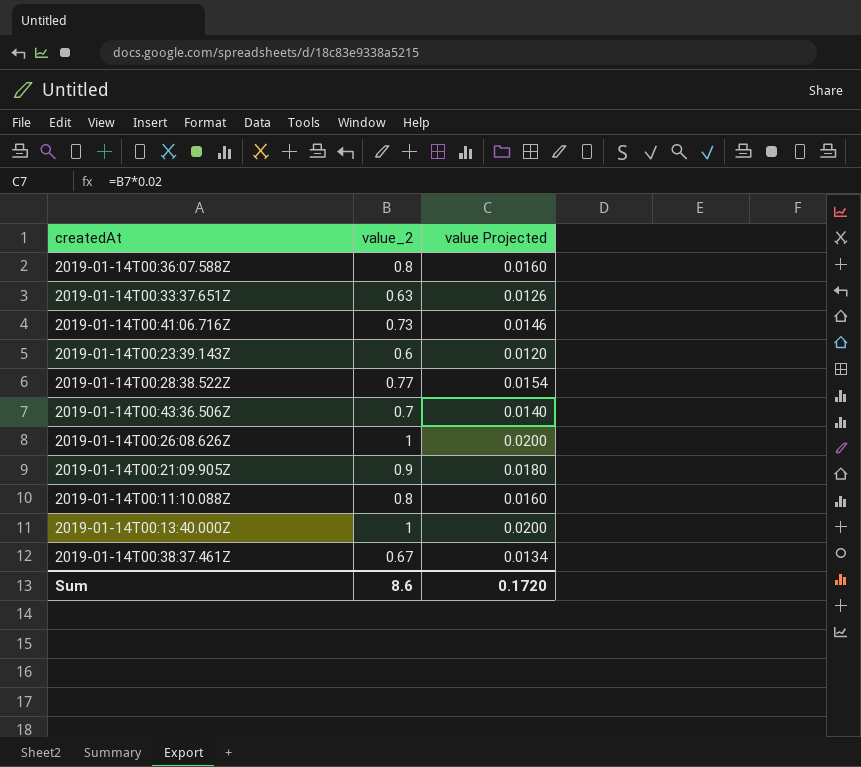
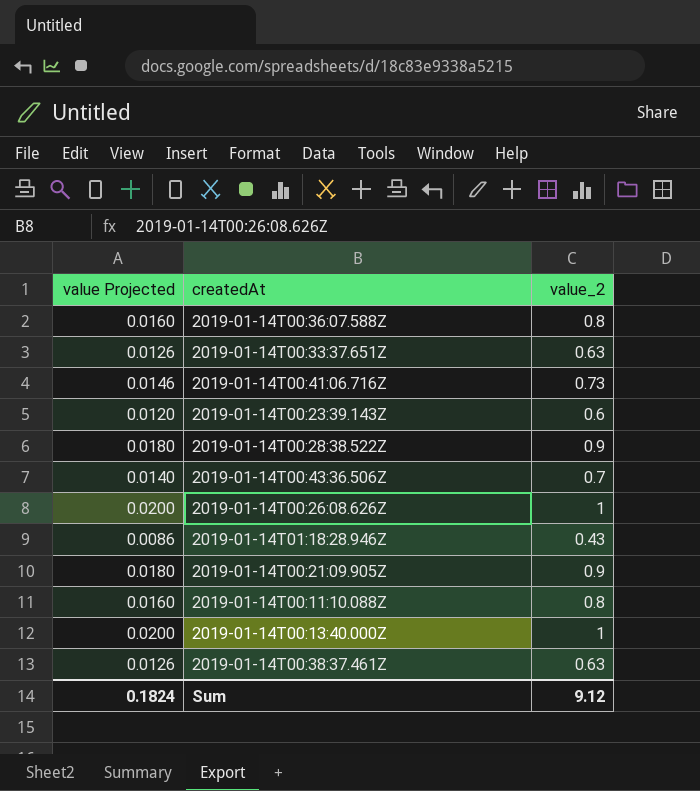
column value Projected | position: 3 -> 1
2019-01-14T00:28:38.522Z | value Projected: 0.0154 -> 0.0180
2019-01-14T00:28:38.522Z | value_2: 0.77 -> 0.9
row 2019-01-14T01:18:28.946Z: none -> 0.0086 | 0.43
2019-01-14T00:38:37.461Z | value Projected: 0.0134 -> 0.0126
2019-01-14T00:38:37.461Z | value_2: 0.67 -> 0.63
Sum | value Projected: 0.1720 -> 0.1824
Sum | value_2: 8.6 -> 9.12

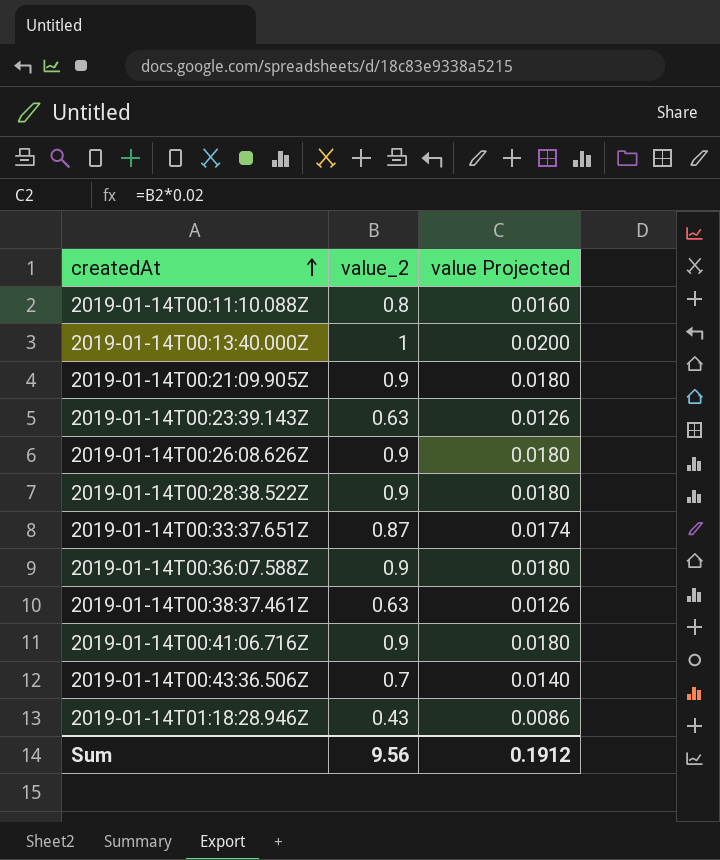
row order: none -> createdAt ascending
column value Projected | position: 1 -> 3
2019-01-14T00:23:39.143Z | value_2: 0.6 -> 0.63
2019-01-14T00:23:39.143Z | value Projected: 0.0120 -> 0.0126
2019-01-14T00:26:08.626Z | value_2: 1 -> 0.9
2019-01-14T00:26:08.626Z | value Projected: 0.0200 -> 0.0180
2019-01-14T00:33:37.651Z | value_2: 0.63 -> 0.87
2019-01-14T00:33:37.651Z | value Projected: 0.0126 -> 0.0174
2019-01-14T00:36:07.588Z | value_2: 0.8 -> 0.9
2019-01-14T00:36:07.588Z | value Projected: 0.0160 -> 0.0180
2019-01-14T00:41:06.716Z | value_2: 0.73 -> 0.9
2019-01-14T00:41:06.716Z | value Projected: 0.0146 -> 0.0180
Sum | value_2: 9.12 -> 9.56
Sum | value Projected: 0.1824 -> 0.1912

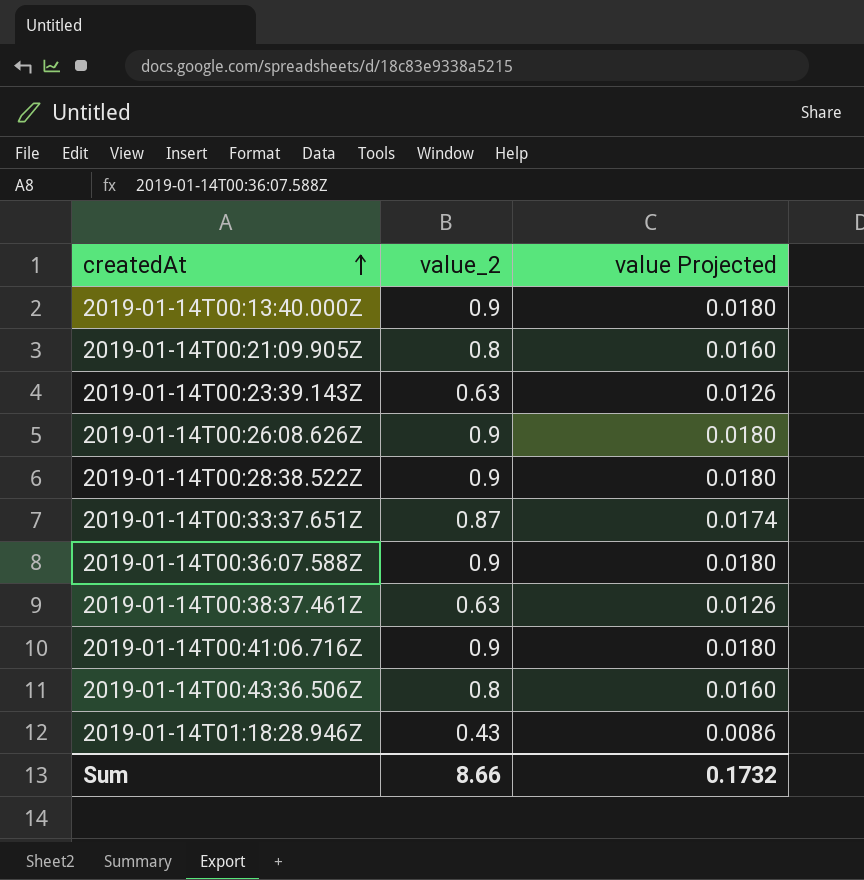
row 2019-01-14T00:11:10.088Z: 0.8 | 0.0160 -> none
2019-01-14T00:13:40.000Z | value_2: 1 -> 0.9
2019-01-14T00:13:40.000Z | value Projected: 0.0200 -> 0.0180
2019-01-14T00:21:09.905Z | value_2: 0.9 -> 0.8
2019-01-14T00:21:09.905Z | value Projected: 0.0180 -> 0.0160
2019-01-14T00:43:36.506Z | value_2: 0.7 -> 0.8
2019-01-14T00:43:36.506Z | value Projected: 0.0140 -> 0.0160
Sum | value_2: 9.56 -> 8.66
Sum | value Projected: 0.1912 -> 0.1732

